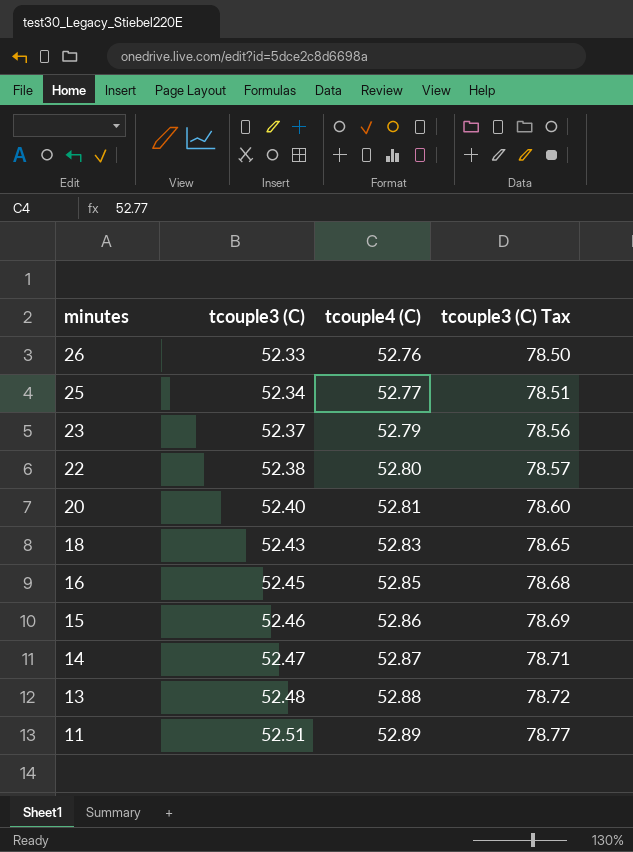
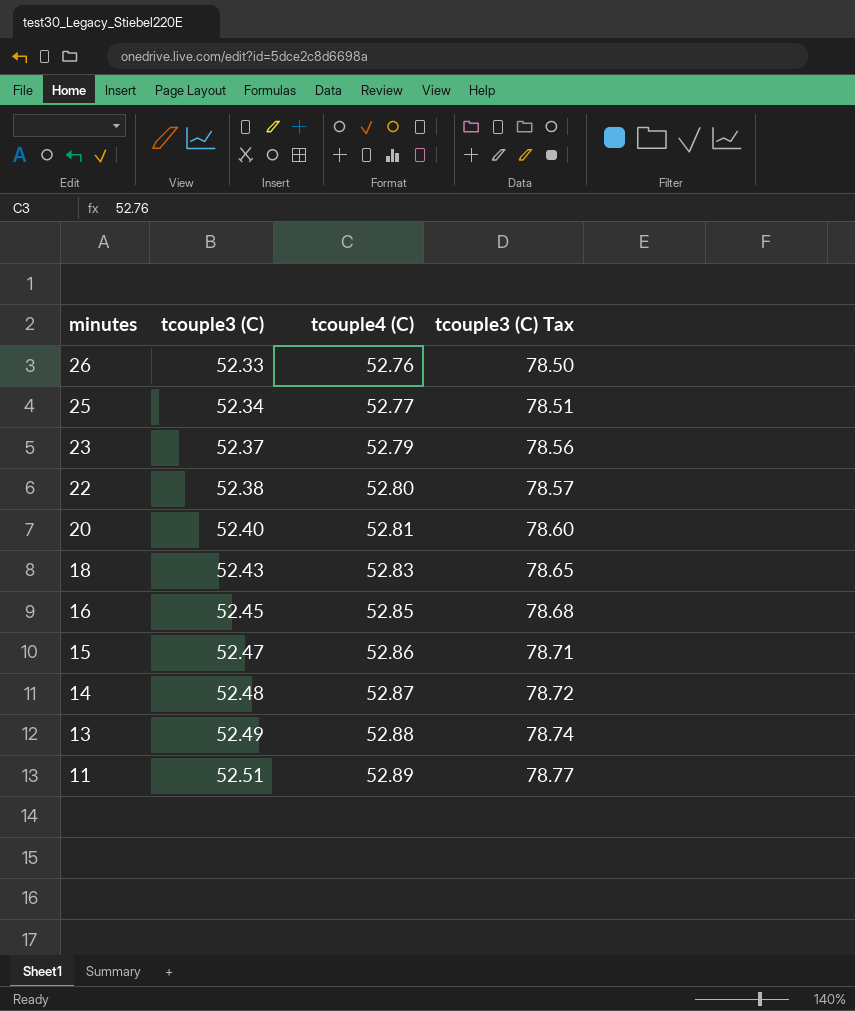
15 | tcouple3 (C): 52.46 -> 52.47
15 | tcouple3 (C) Tax: 78.69 -> 78.71
14 | tcouple3 (C): 52.47 -> 52.48
14 | tcouple3 (C) Tax: 78.71 -> 78.72
13 | tcouple3 (C): 52.48 -> 52.49
13 | tcouple3 (C) Tax: 78.72 -> 78.74

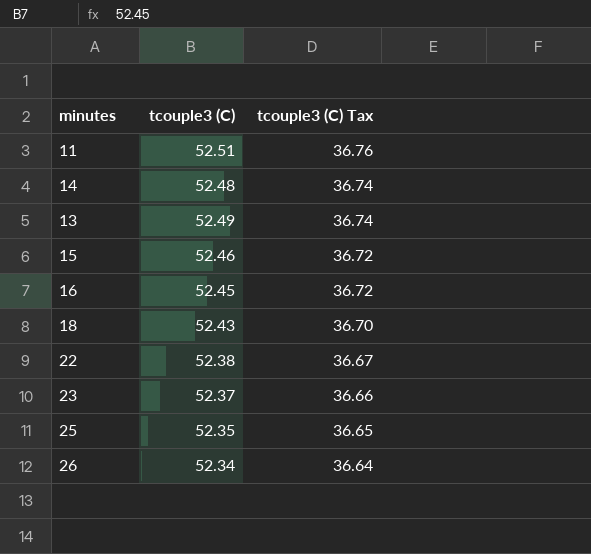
row order: minutes descending -> tcouple3 (C) Tax descending
column tcouple4 (C) | position: 3 -> none
column tcouple3 (C) Tax | formula: [tcouple3 (C)] * 1.5 -> [tcouple3 (C)] * 0.7
row 20: 52.40 | 52.81 | 78.60 -> none
15 | tcouple3 (C): 52.47 -> 52.46
25 | tcouple3 (C): 52.34 -> 52.35
26 | tcouple3 (C): 52.33 -> 52.34

